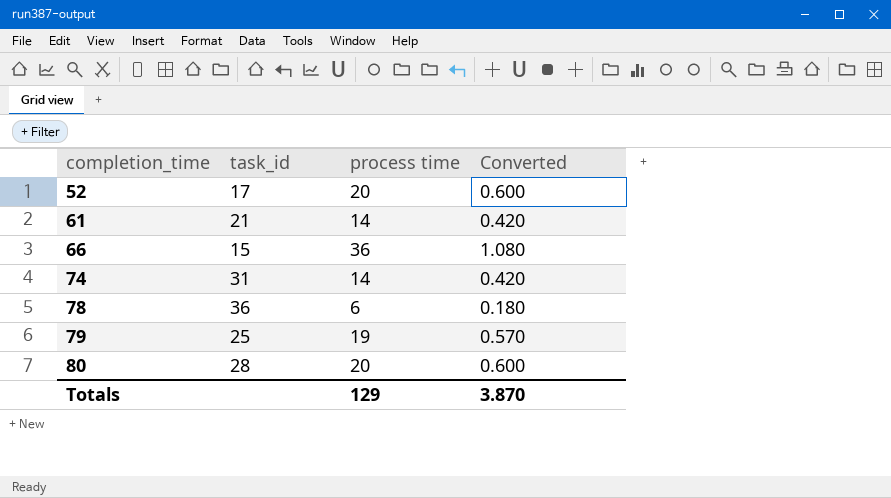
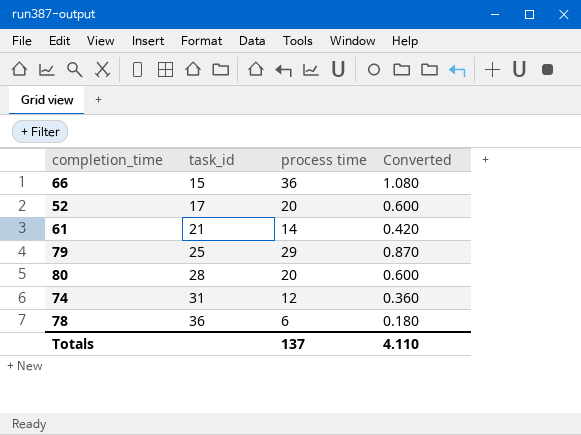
row order: completion_time ascending -> task_id ascending
79 | process time: 19 -> 29
79 | Converted: 0.570 -> 0.870
74 | process time: 14 -> 12
74 | Converted: 0.420 -> 0.360
Totals | process time: 129 -> 137
Totals | Converted: 3.870 -> 4.110

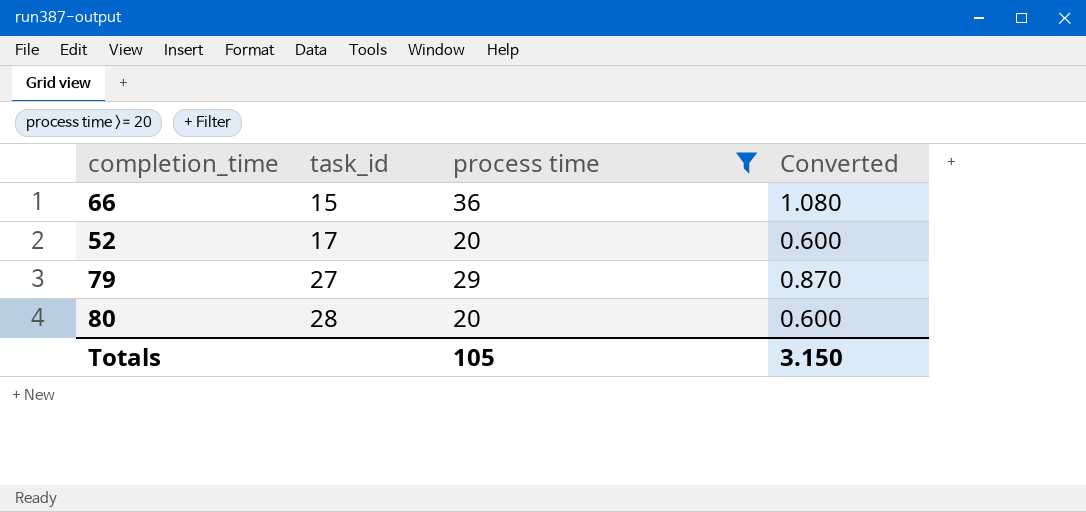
filter: none -> process time >= 20
79 | task_id: 25 -> 27
Totals | process time: 137 -> 105
Totals | Converted: 4.110 -> 3.150

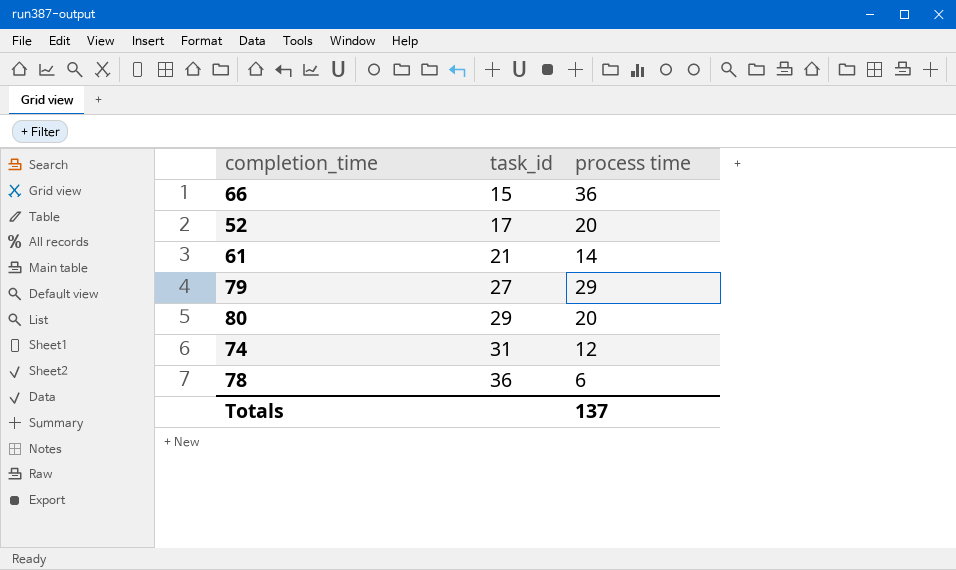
filter: process time >= 20 -> none
column Converted | formula: [process time] * 0.03 -> none
80 | task_id: 28 -> 29
Totals | process time: 105 -> 137

